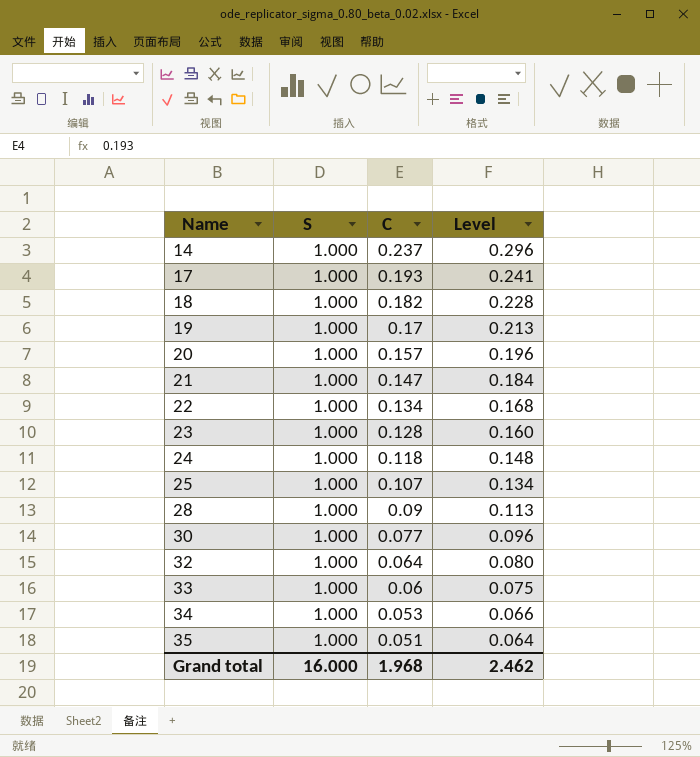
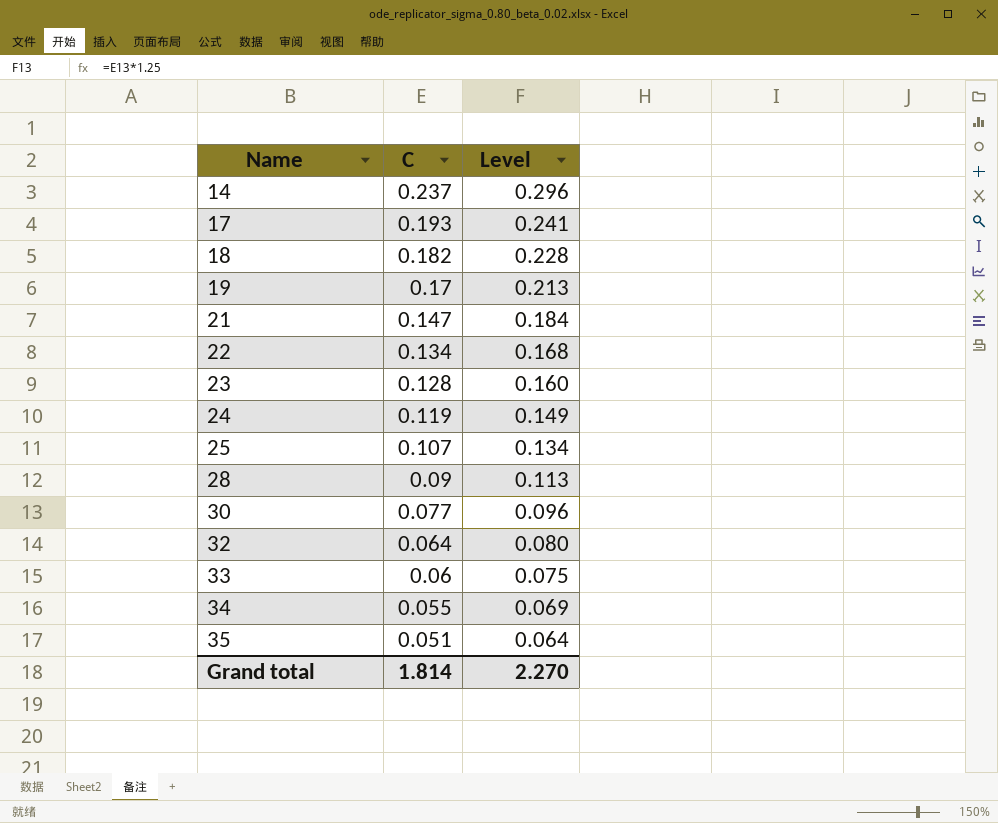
column S | position: 2 -> none
row 20: 1.000 | 0.157 | 0.196 -> none
24 | C: 0.118 -> 0.119
24 | Level: 0.148 -> 0.149
34 | C: 0.053 -> 0.055
34 | Level: 0.066 -> 0.069
Grand total | C: 1.968 -> 1.814
Grand total | Level: 2.462 -> 2.270

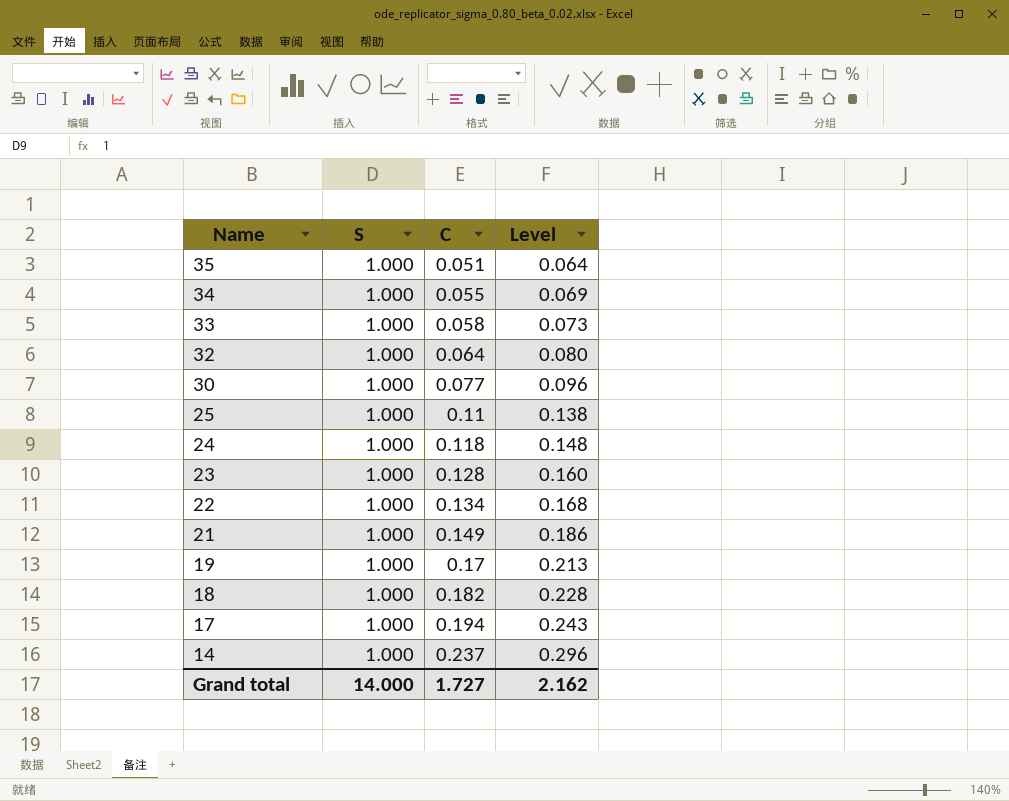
row order: Name ascending -> Name descending
column S | position: none -> 2
row 28: 0.09 | 0.113 -> none
33 | C: 0.06 -> 0.058
33 | Level: 0.075 -> 0.073
25 | C: 0.107 -> 0.11
25 | Level: 0.134 -> 0.138
24 | C: 0.119 -> 0.118
24 | Level: 0.149 -> 0.148
21 | C: 0.147 -> 0.149
21 | Level: 0.184 -> 0.186
17 | C: 0.193 -> 0.194
17 | Level: 0.241 -> 0.243
Grand total | C: 1.814 -> 1.727
Grand total | Level: 2.270 -> 2.162

